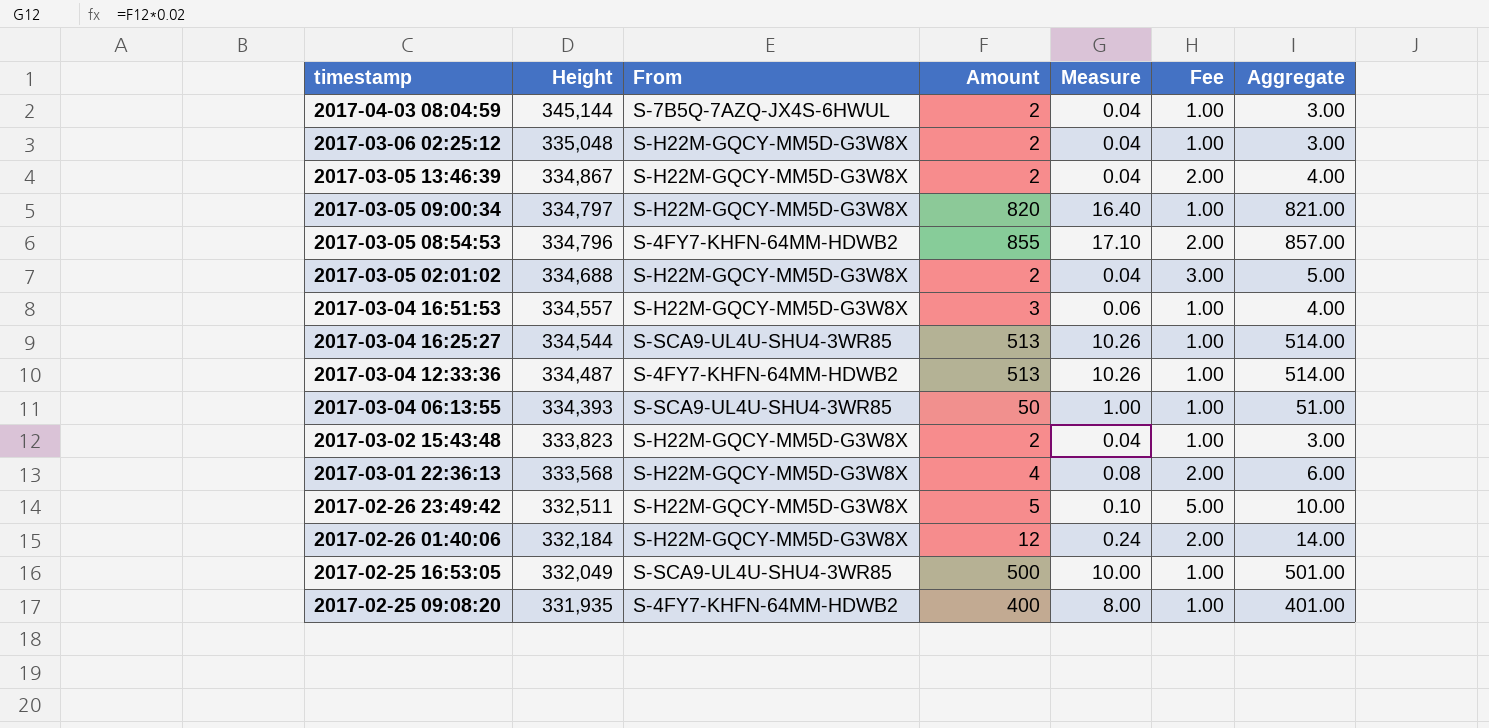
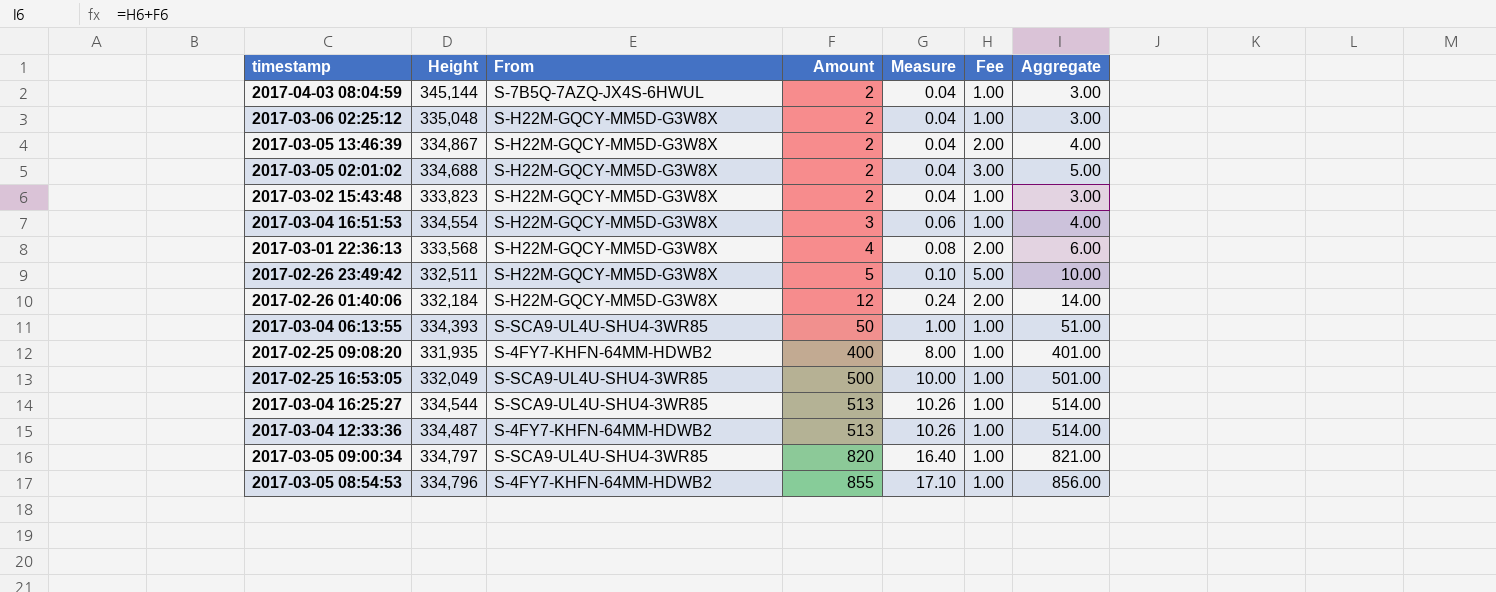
row order: timestamp descending -> Amount ascending
2017-03-04 16:51:53 | Height: 334,557 -> 334,554
2017-03-05 09:00:34 | From: S-H22M-GQCY-MM5D-G3W8X -> S-SCA9-UL4U-SHU4-3WR85
2017-03-05 08:54:53 | Fee: 2.00 -> 1.00
2017-03-05 08:54:53 | Aggregate: 857.00 -> 856.00

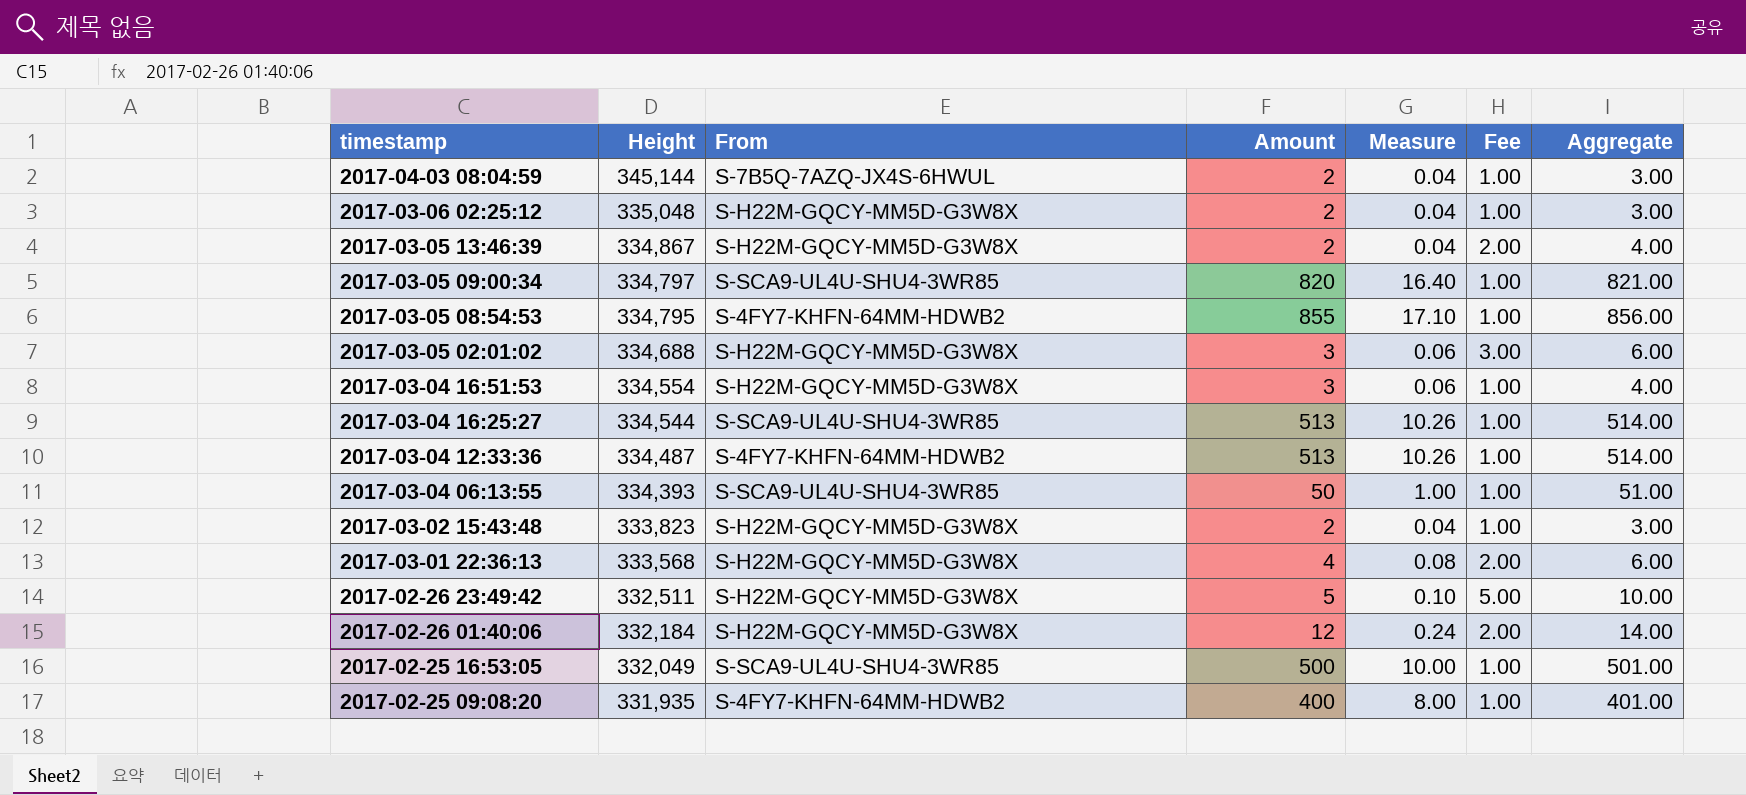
row order: Amount ascending -> timestamp descending
2017-03-05 08:54:53 | Height: 334,796 -> 334,795
2017-03-05 02:01:02 | Amount: 2 -> 3
2017-03-05 02:01:02 | Measure: 0.04 -> 0.06
2017-03-05 02:01:02 | Aggregate: 5.00 -> 6.00

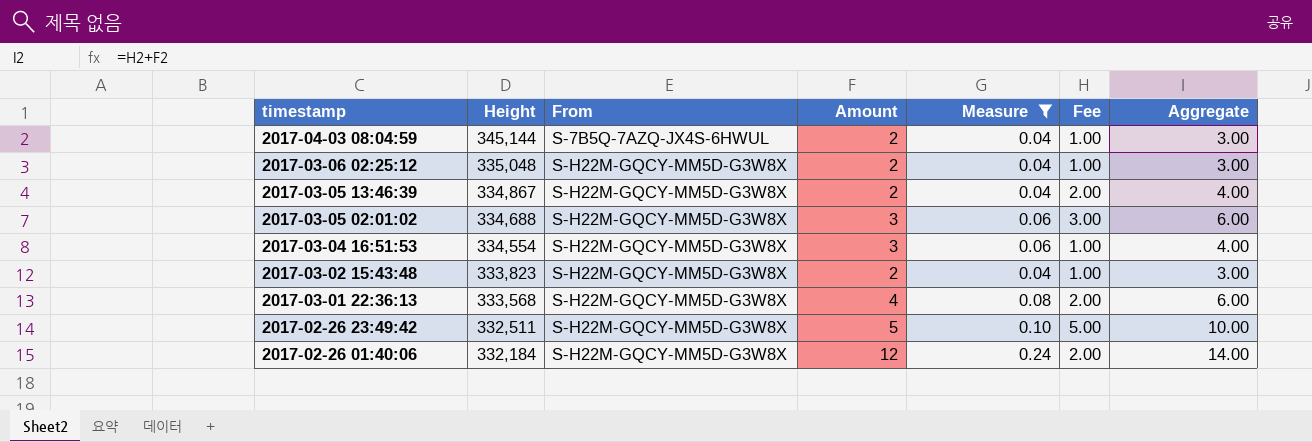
filter: none -> Measure <= 0.24

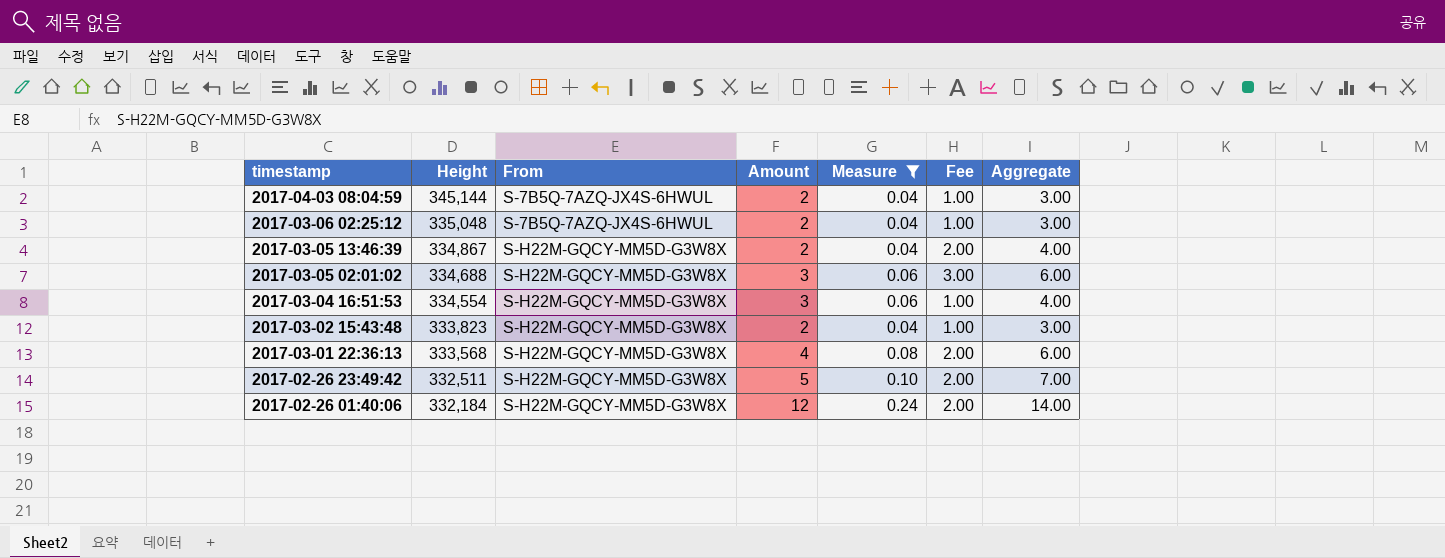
2017-03-06 02:25:12 | From: S-H22M-GQCY-MM5D-G3W8X -> S-7B5Q-7AZQ-JX4S-6HWUL
2017-02-26 23:49:42 | Fee: 5.00 -> 2.00
2017-02-26 23:49:42 | Aggregate: 10.00 -> 7.00

